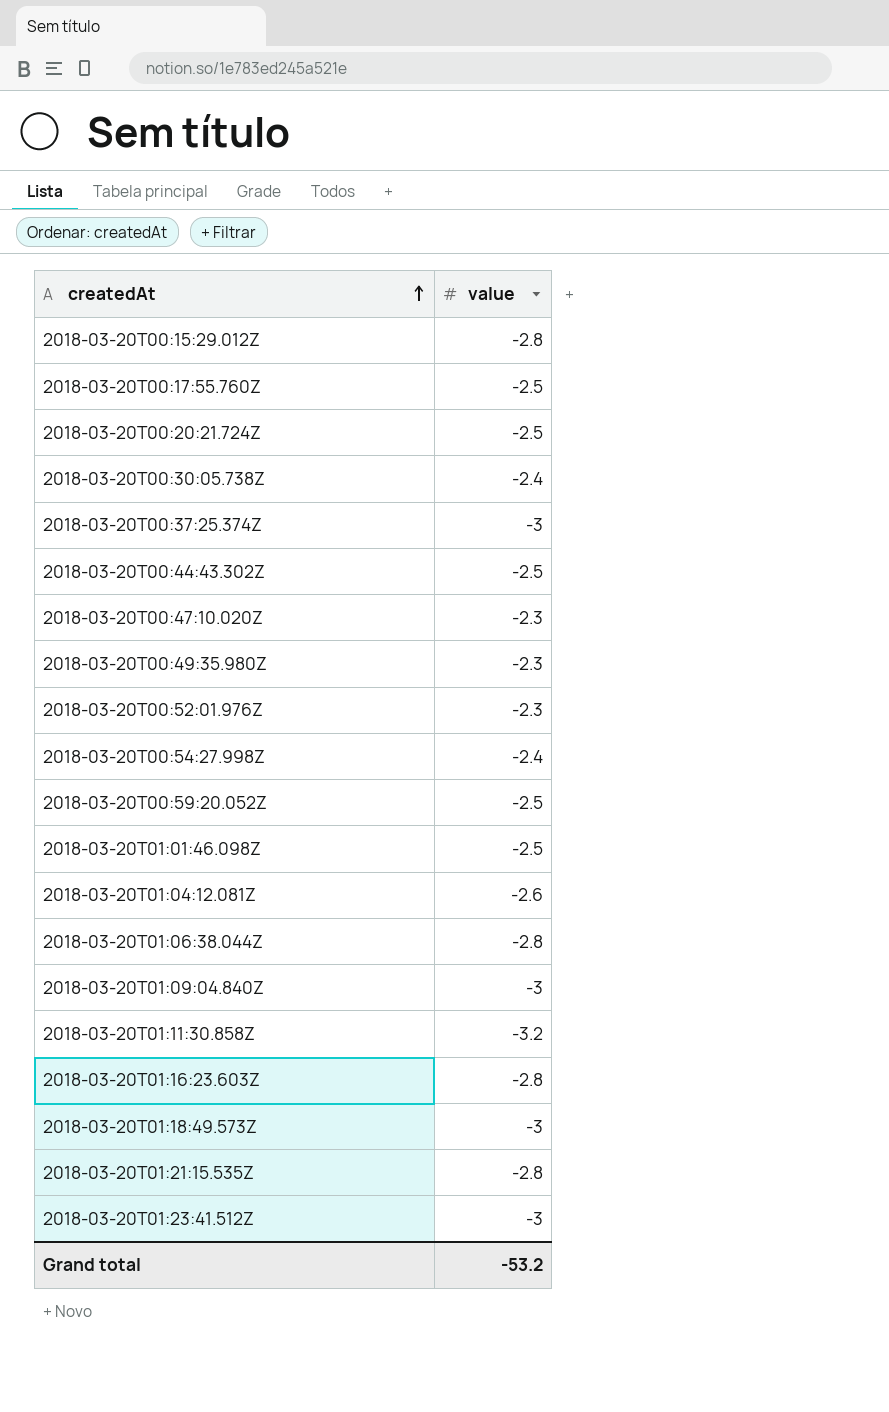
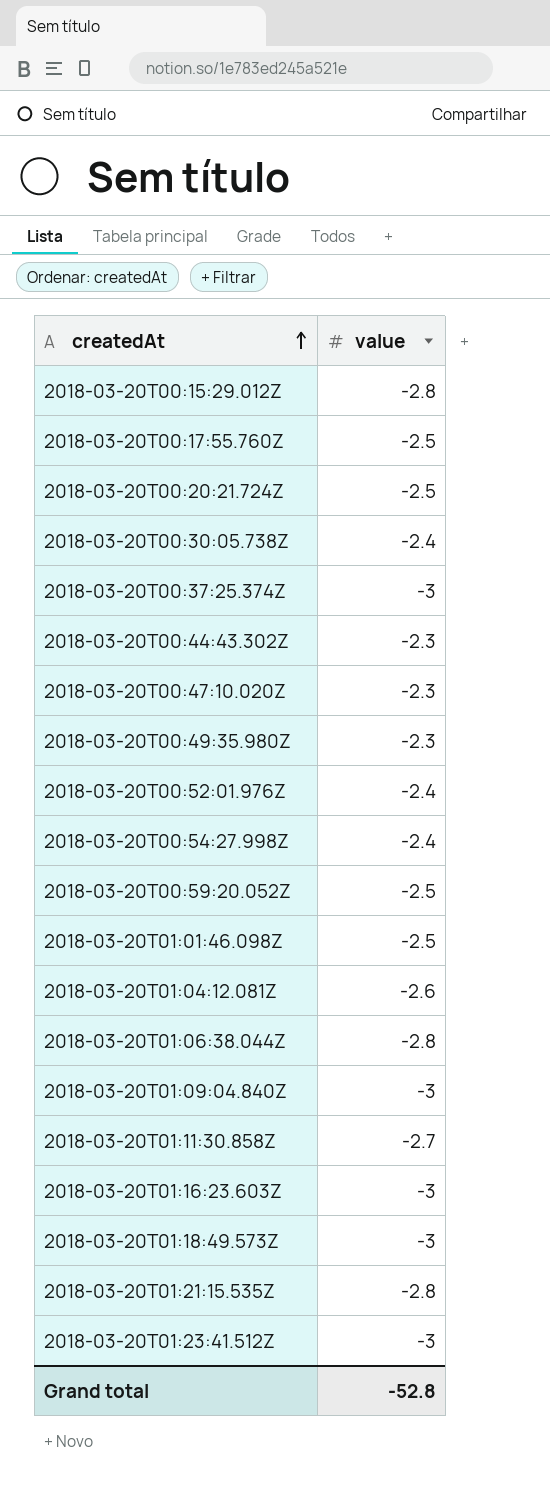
2018-03-20T00:44:43.302Z | value: -2.5 -> -2.3
2018-03-20T00:52:01.976Z | value: -2.3 -> -2.4
2018-03-20T01:11:30.858Z | value: -3.2 -> -2.7
2018-03-20T01:16:23.603Z | value: -2.8 -> -3
Grand total | value: -53.2 -> -52.8

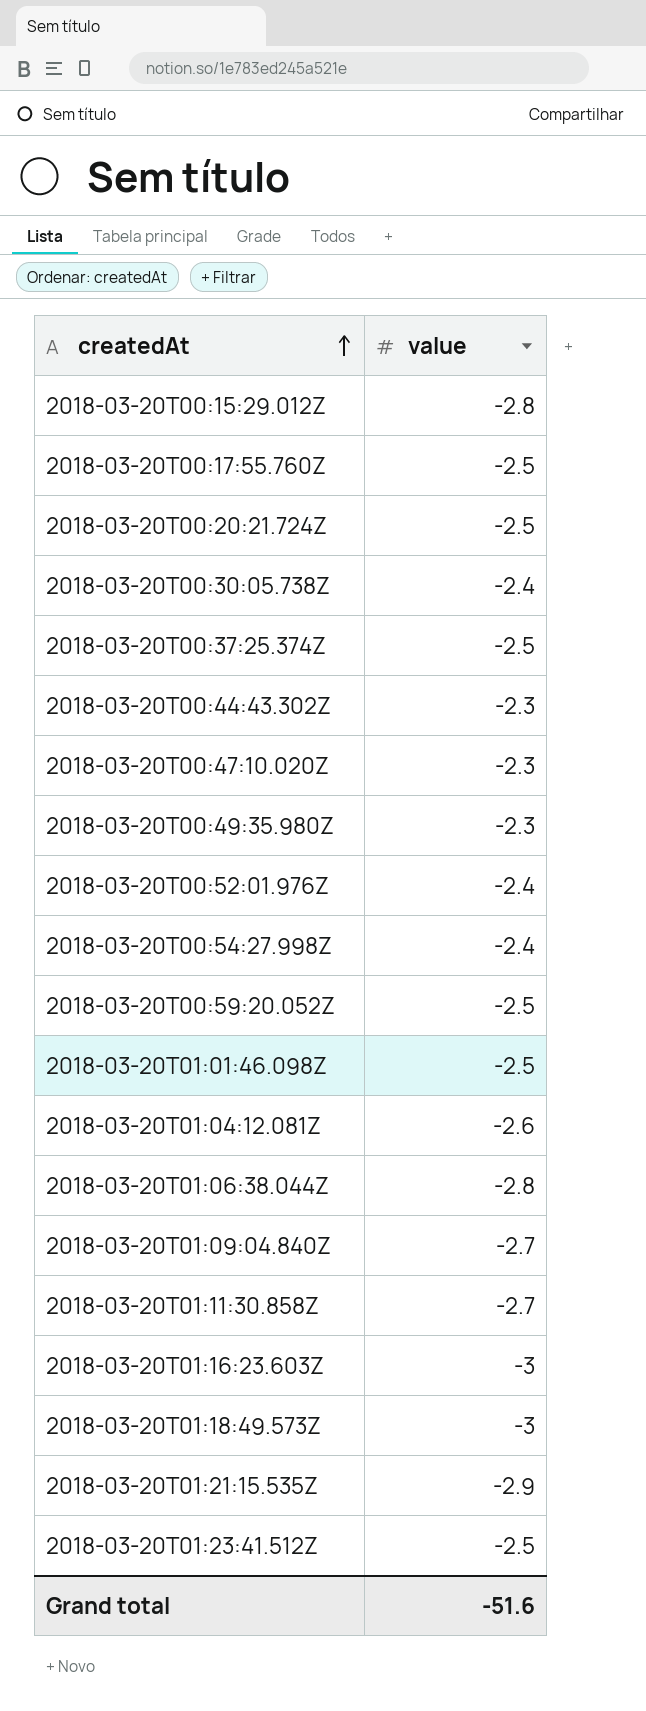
2018-03-20T00:37:25.374Z | value: -3 -> -2.5
2018-03-20T01:09:04.840Z | value: -3 -> -2.7
2018-03-20T01:21:15.535Z | value: -2.8 -> -2.9
2018-03-20T01:23:41.512Z | value: -3 -> -2.5
Grand total | value: -52.8 -> -51.6

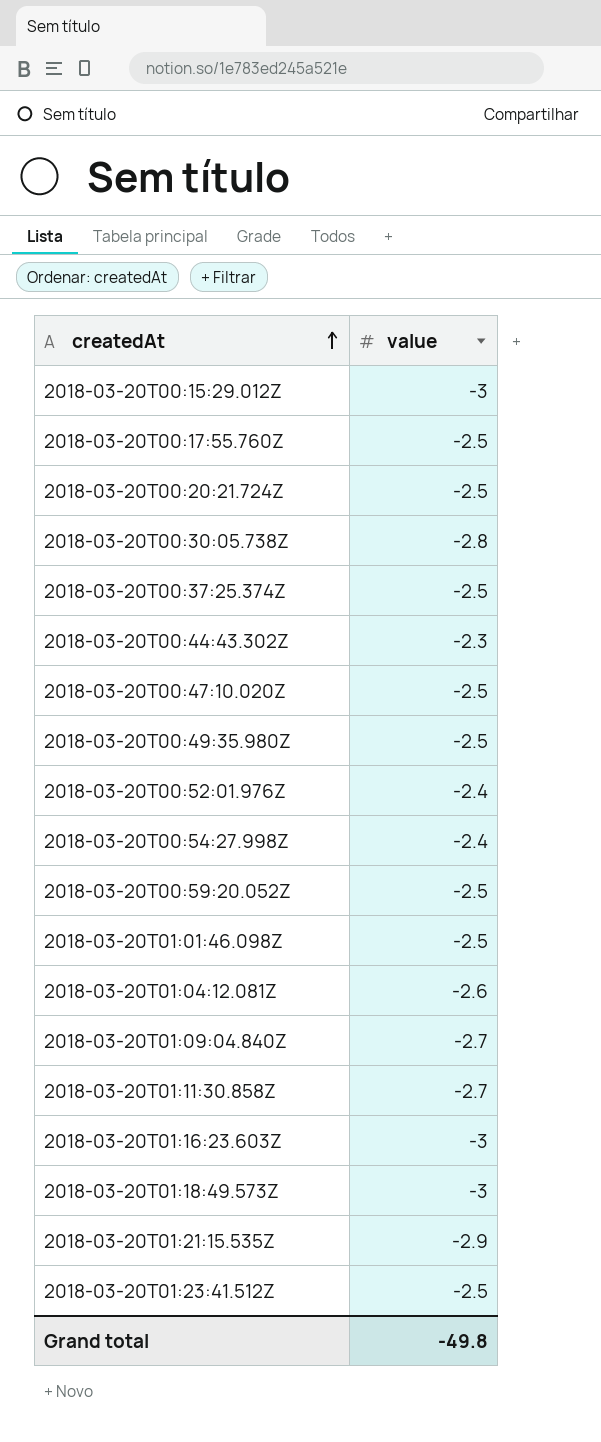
row 2018-03-20T01:06:38.044Z: -2.8 -> none
2018-03-20T00:15:29.012Z | value: -2.8 -> -3
2018-03-20T00:30:05.738Z | value: -2.4 -> -2.8
2018-03-20T00:47:10.020Z | value: -2.3 -> -2.5
2018-03-20T00:49:35.980Z | value: -2.3 -> -2.5
Grand total | value: -51.6 -> -49.8

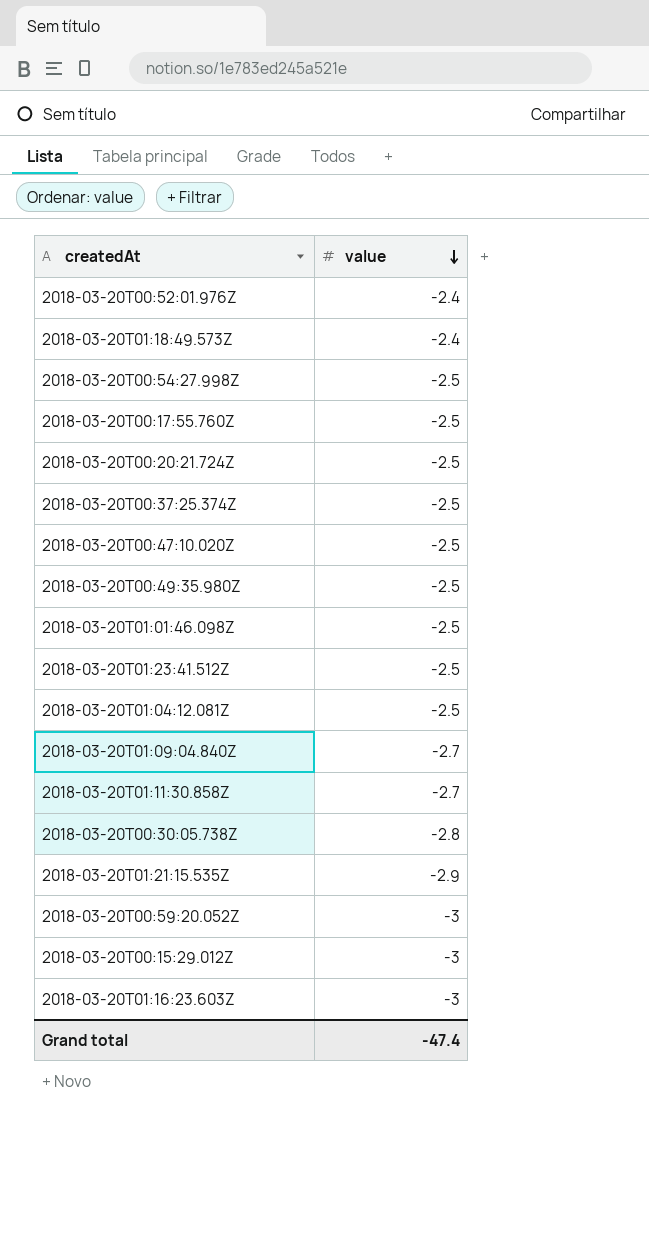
row order: createdAt ascending -> value descending
row 2018-03-20T00:44:43.302Z: -2.3 -> none
2018-03-20T01:18:49.573Z | value: -3 -> -2.4
2018-03-20T00:54:27.998Z | value: -2.4 -> -2.5
2018-03-20T01:04:12.081Z | value: -2.6 -> -2.5
2018-03-20T00:59:20.052Z | value: -2.5 -> -3
Grand total | value: -49.8 -> -47.4

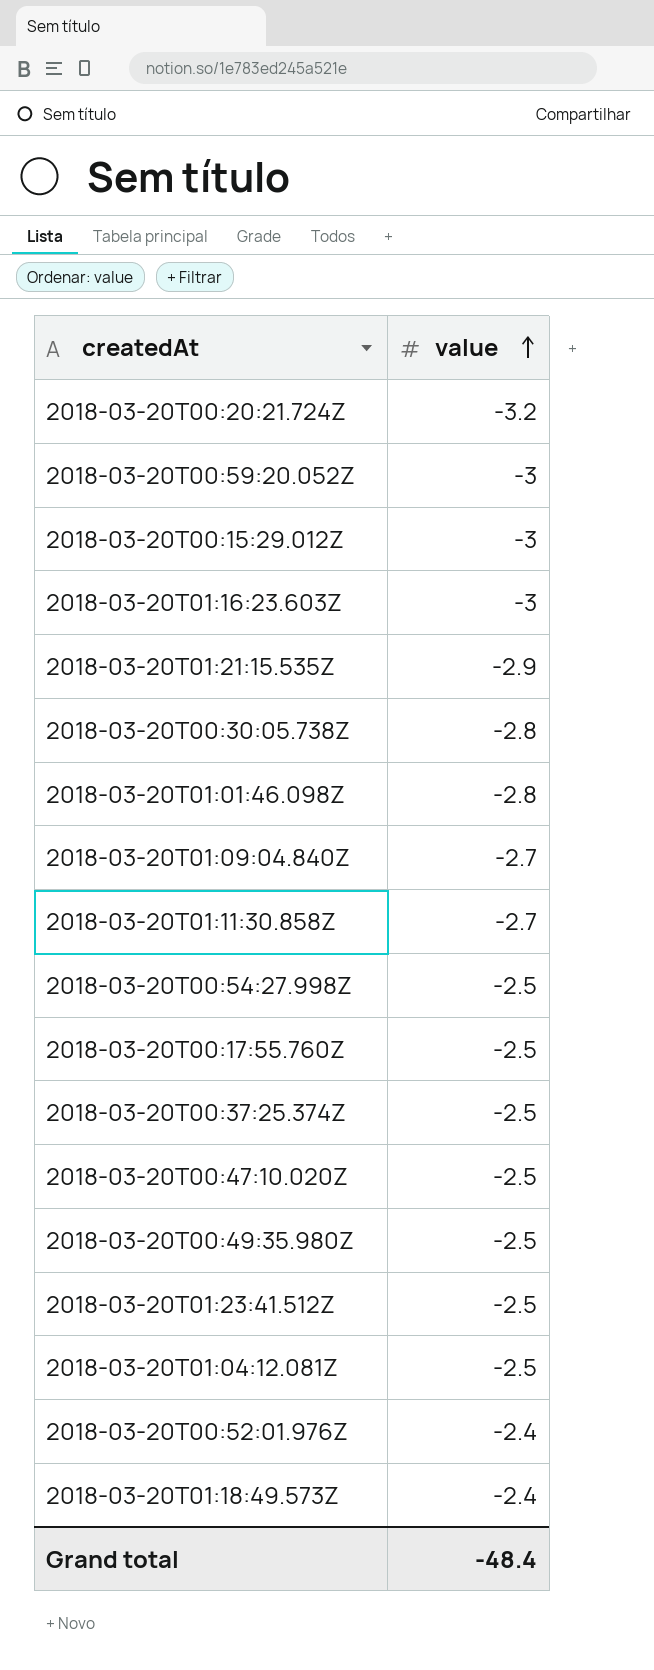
row order: value descending -> value ascending
2018-03-20T00:20:21.724Z | value: -2.5 -> -3.2
2018-03-20T01:01:46.098Z | value: -2.5 -> -2.8
Grand total | value: -47.4 -> -48.4

